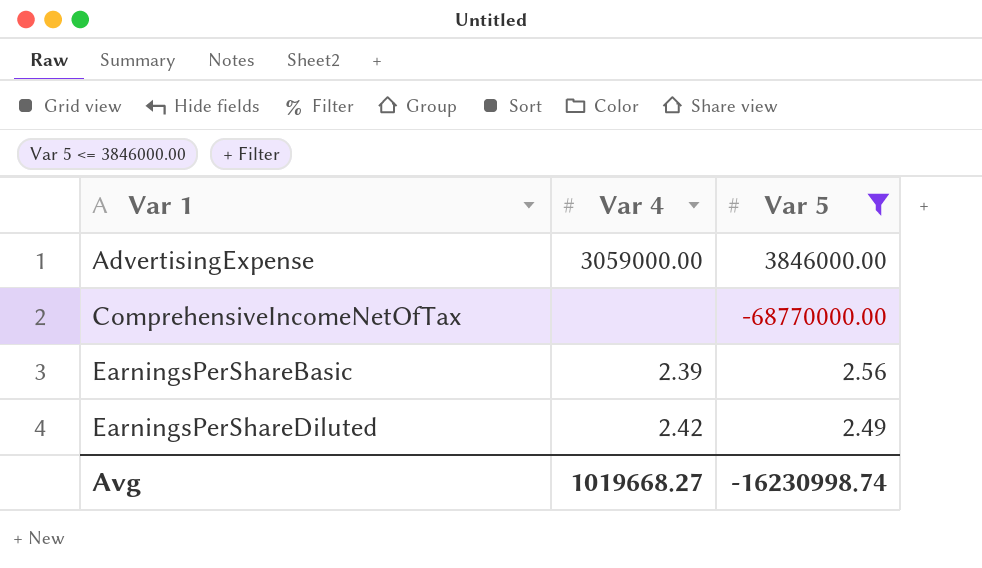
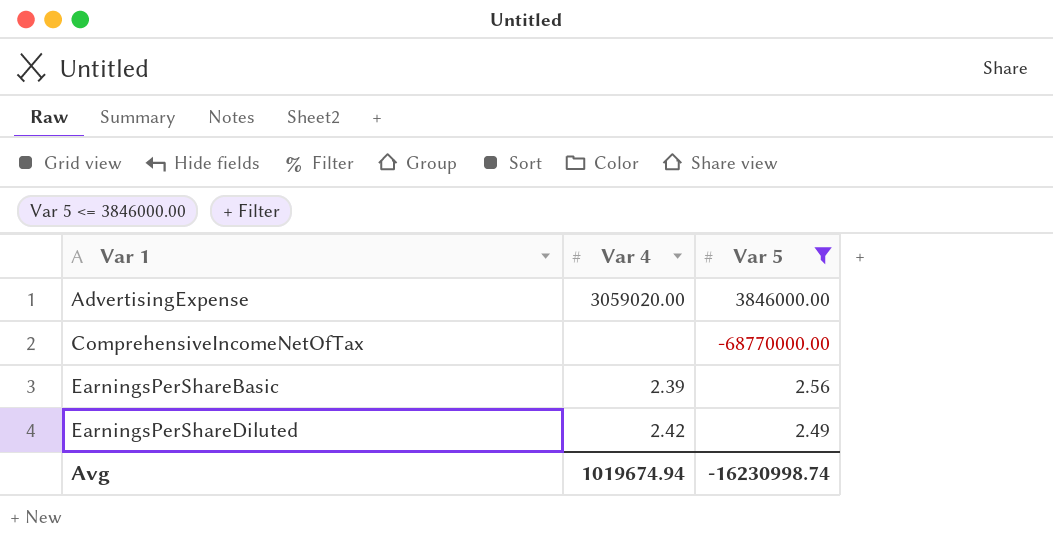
AdvertisingExpense | Var 4: 3059000.00 -> 3059020.00
Avg | Var 4: 1019668.27 -> 1019674.94

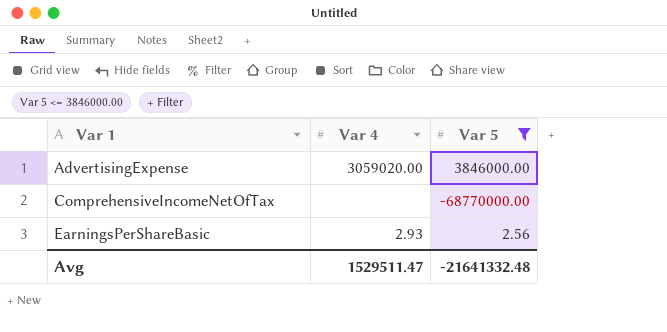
row EarningsPerShareDiluted: 2.42 | 2.49 -> none
EarningsPerShareBasic | Var 4: 2.39 -> 2.93
Avg | Var 4: 1019674.94 -> 1529511.47
Avg | Var 5: -16230998.74 -> -21641332.48

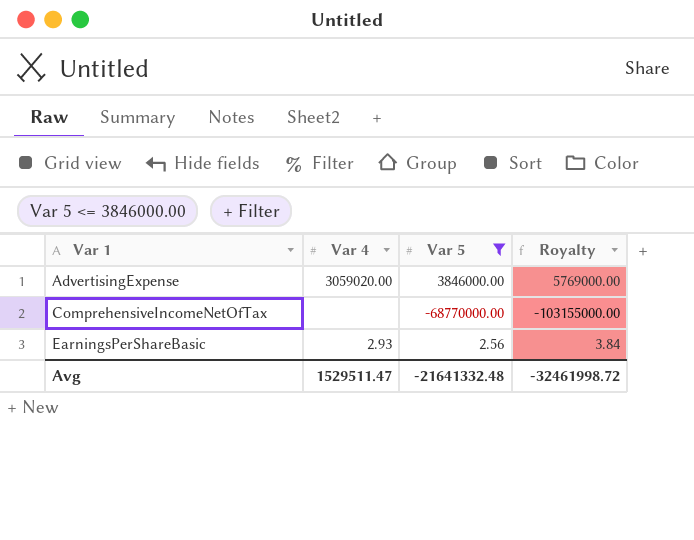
column Royalty | formula: none -> [Var 5] * 1.5

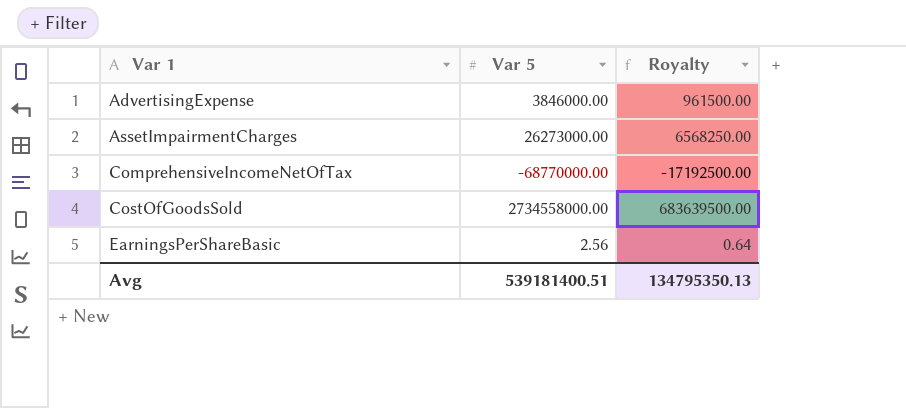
filter: Var 5 <= 3846000.00 -> none
column Var 4 | position: 2 -> none
column Royalty | formula: [Var 5] * 1.5 -> [Var 5] * 0.25
Avg | Var 5: -21641332.48 -> 539181400.51
Avg | Royalty: -32461998.72 -> 134795350.13

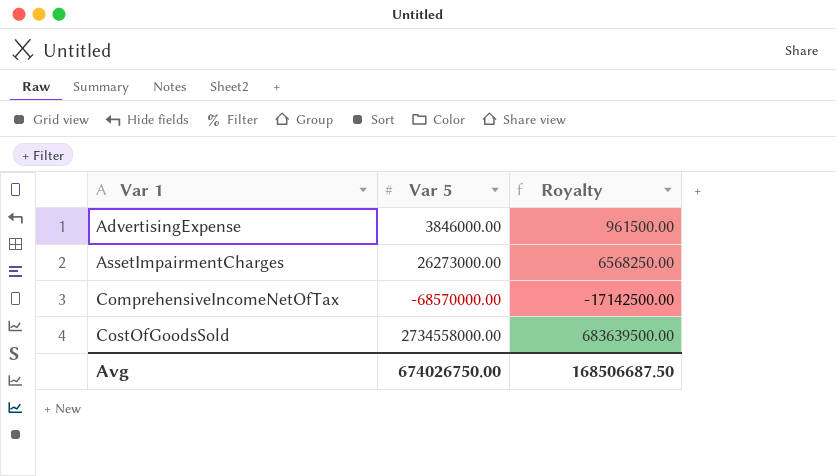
row EarningsPerShareBasic: 2.56 | 0.64 -> none
ComprehensiveIncomeNetOfTax | Var 5: -68770000.00 -> -68570000.00
ComprehensiveIncomeNetOfTax | Royalty: -17192500.00 -> -17142500.00
Avg | Var 5: 539181400.51 -> 674026750.00
Avg | Royalty: 134795350.13 -> 168506687.50

